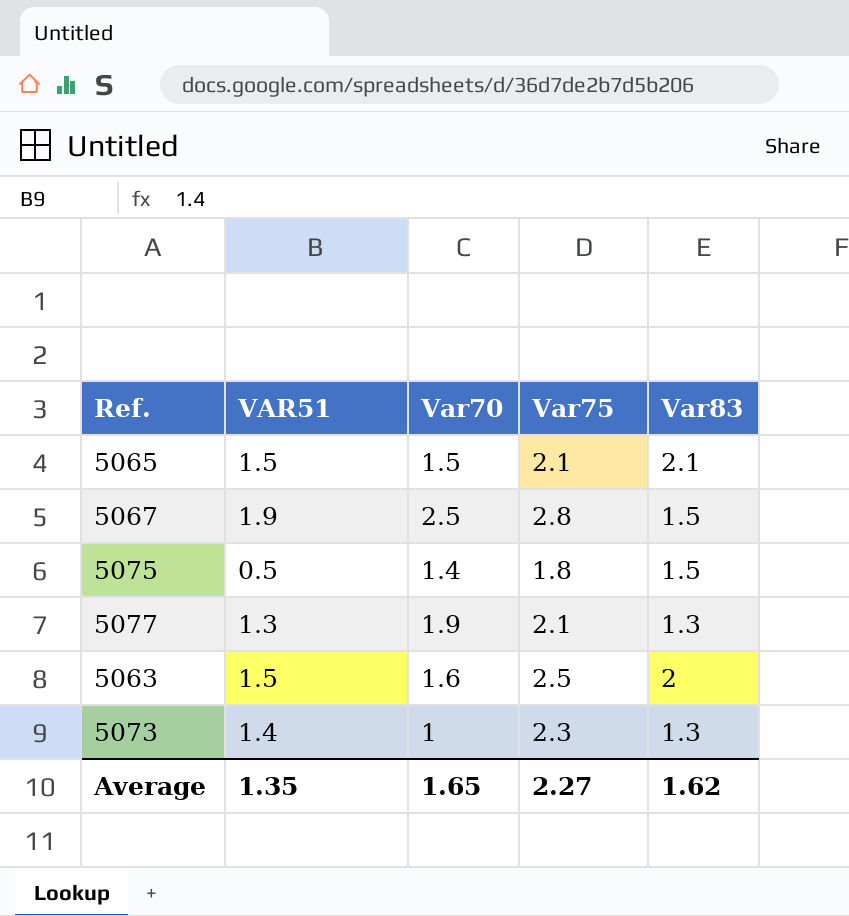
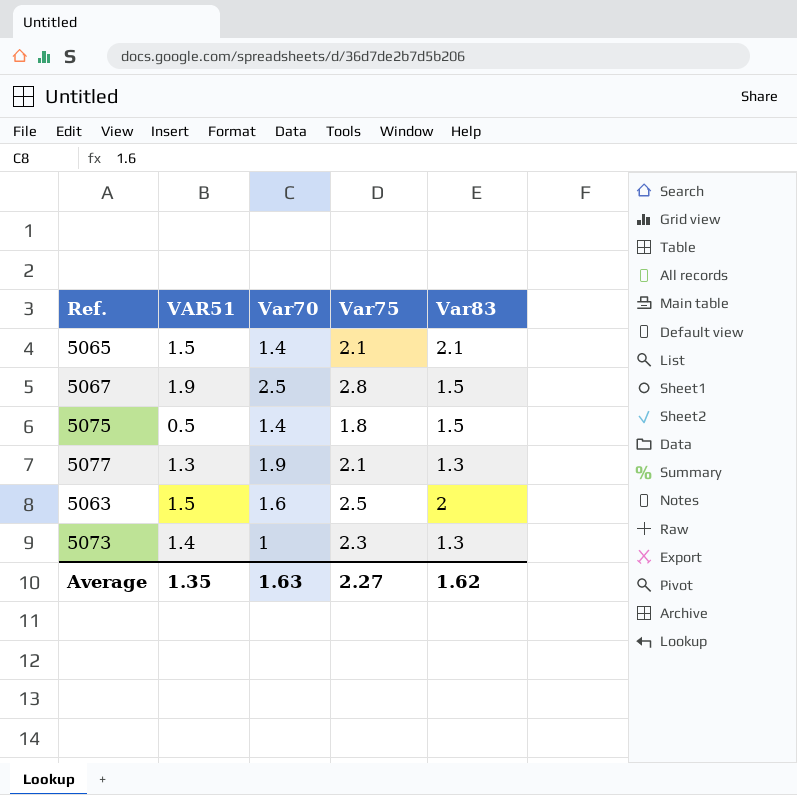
5065 | Var70: 1.5 -> 1.4
Average | Var70: 1.65 -> 1.63

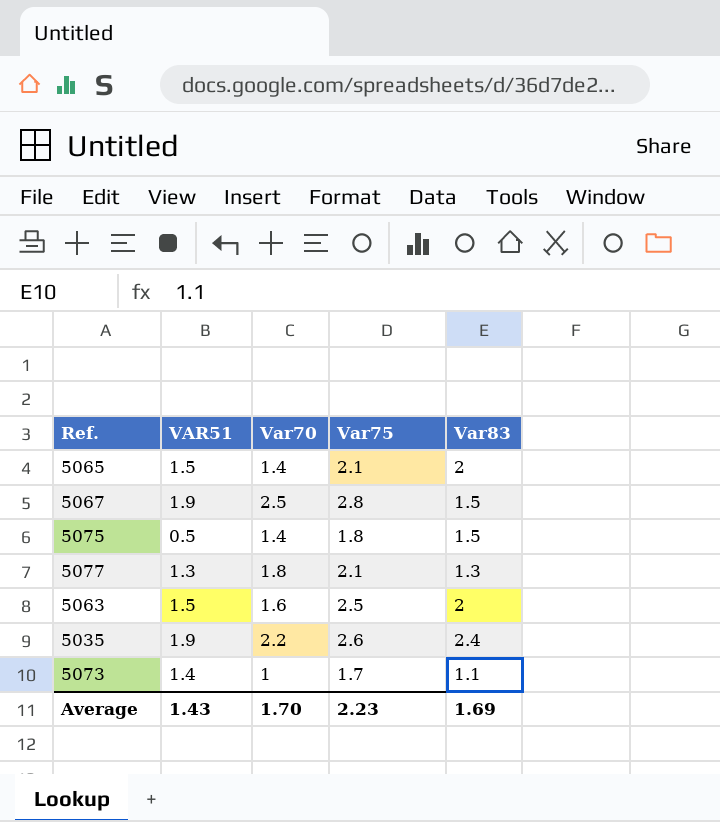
5065 | Var83: 2.1 -> 2
5077 | Var70: 1.9 -> 1.8
row 5035: none -> 1.9 | 2.2 | 2.6 | 2.4
5073 | Var75: 2.3 -> 1.7
5073 | Var83: 1.3 -> 1.1
Average | VAR51: 1.35 -> 1.43
Average | Var70: 1.63 -> 1.70
Average | Var75: 2.27 -> 2.23
Average | Var83: 1.62 -> 1.69

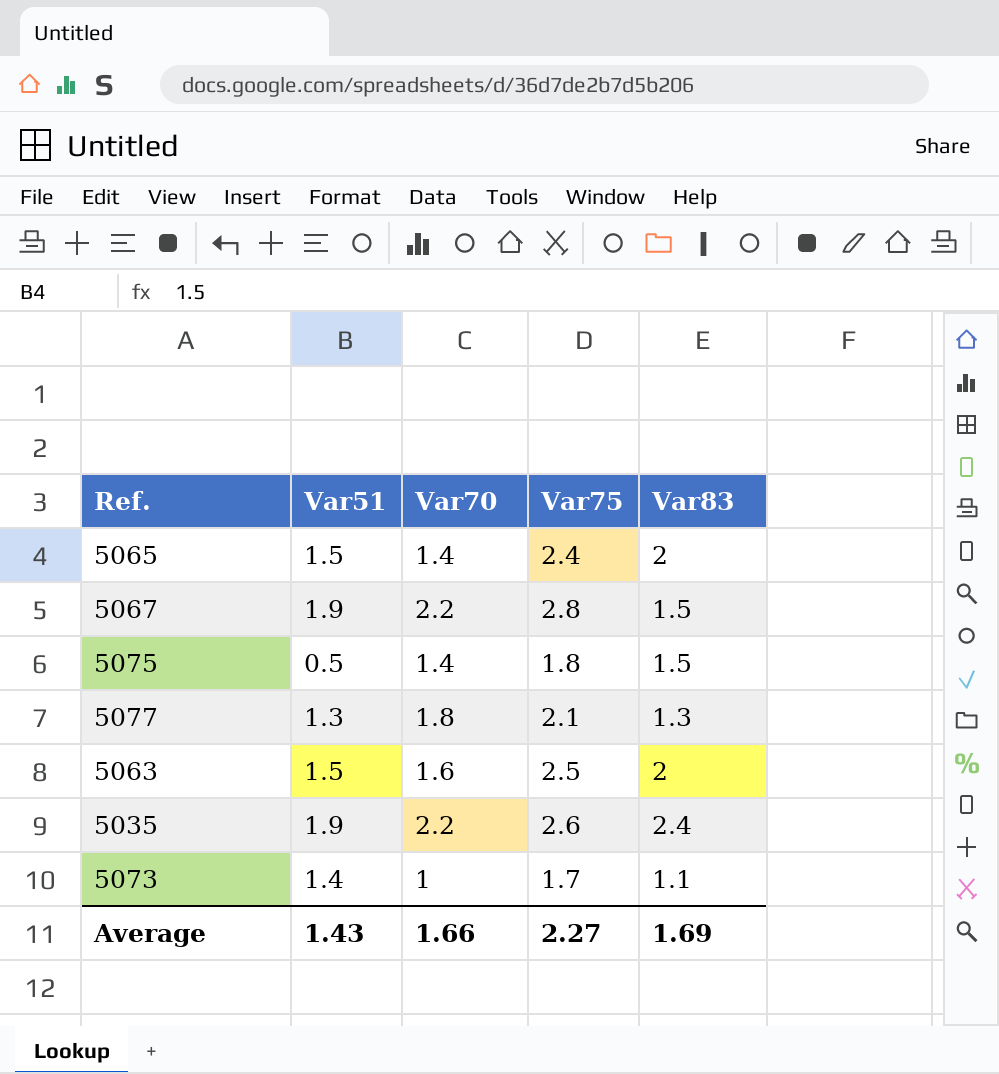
column name: VAR51 -> Var51
5065 | Var75: 2.1 -> 2.4
5067 | Var70: 2.5 -> 2.2
Average | Var70: 1.70 -> 1.66
Average | Var75: 2.23 -> 2.27

